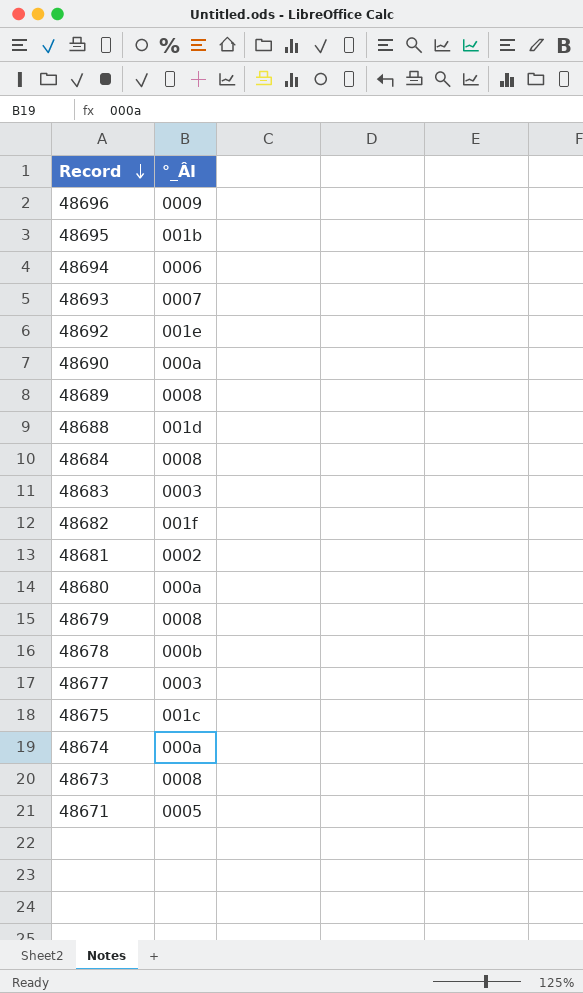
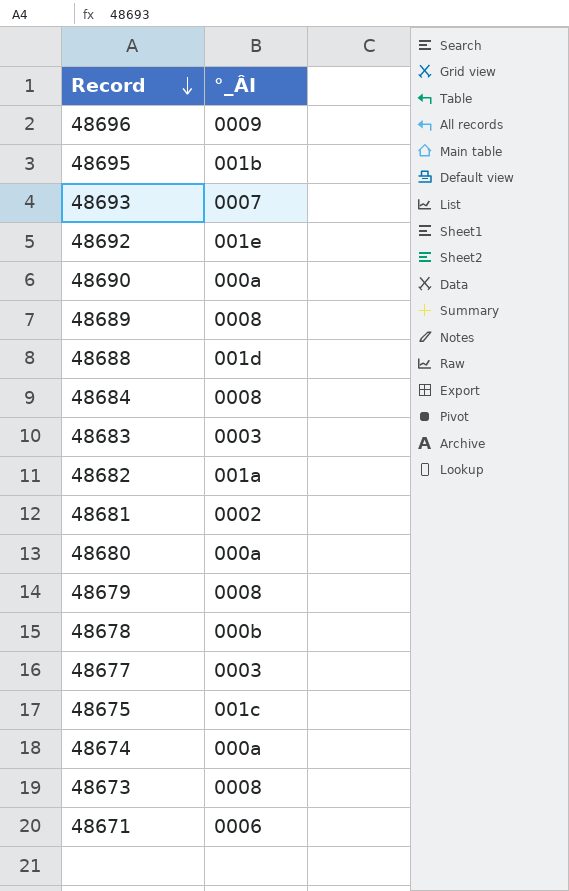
row 48694: 0006 -> none
48682 | °_ÂI: 001f -> 001a
48671 | °_ÂI: 0005 -> 0006

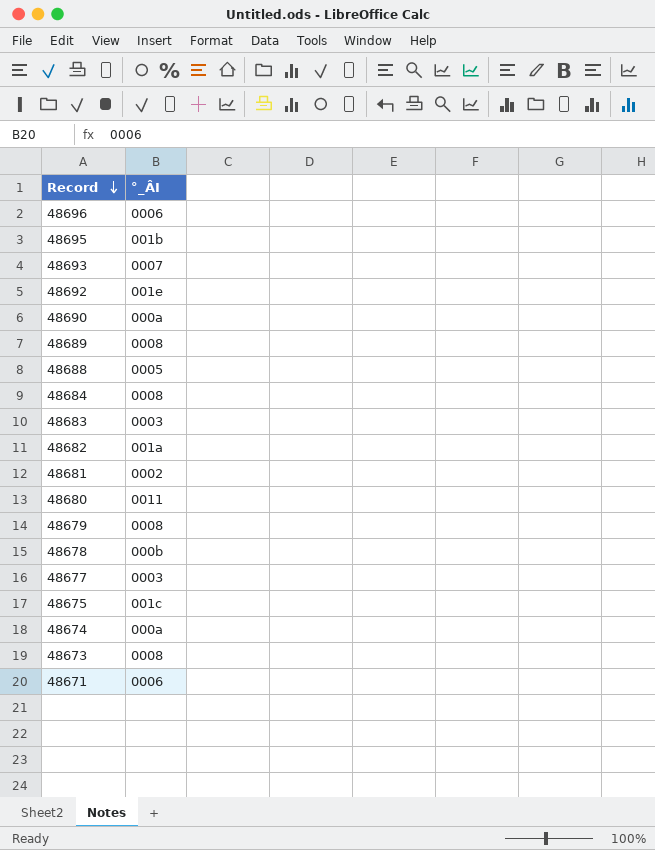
48696 | °_ÂI: 0009 -> 0006
48688 | °_ÂI: 001d -> 0005
48680 | °_ÂI: 000a -> 0011

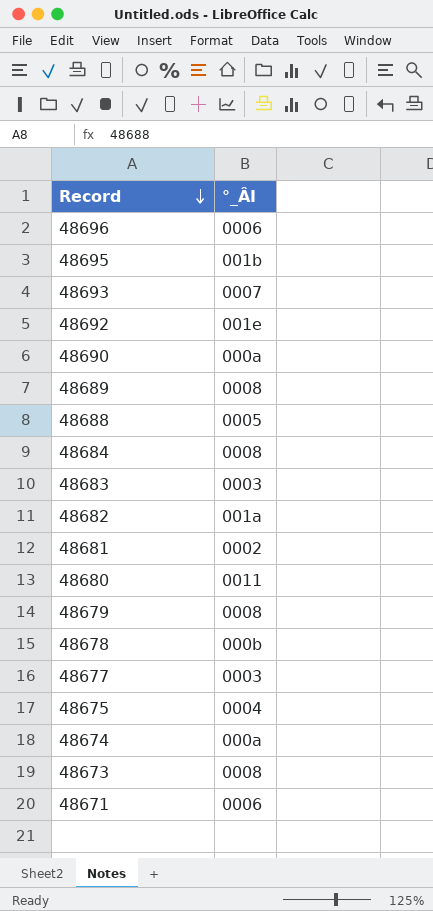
48675 | °_ÂI: 001c -> 0004

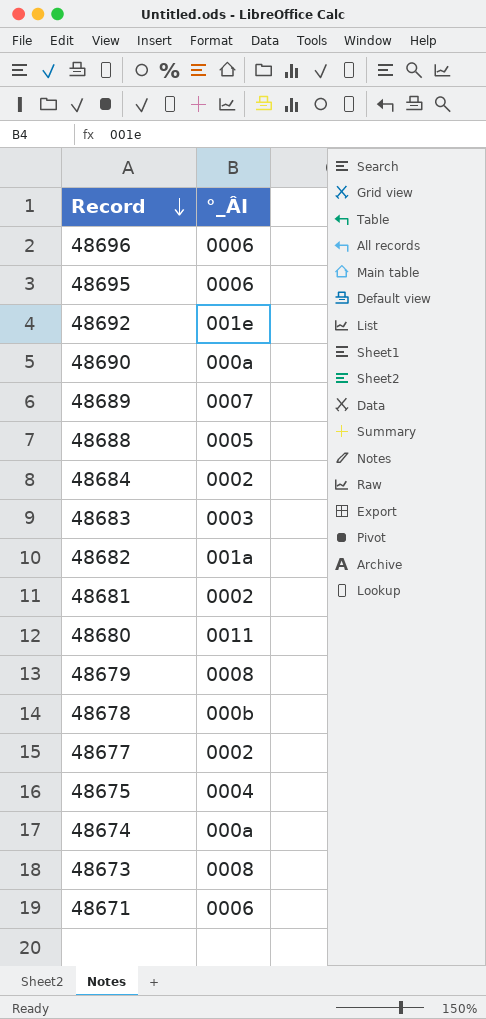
row 48693: 0007 -> none
48695 | °_ÂI: 001b -> 0006
48689 | °_ÂI: 0008 -> 0007
48684 | °_ÂI: 0008 -> 0002
48677 | °_ÂI: 0003 -> 0002

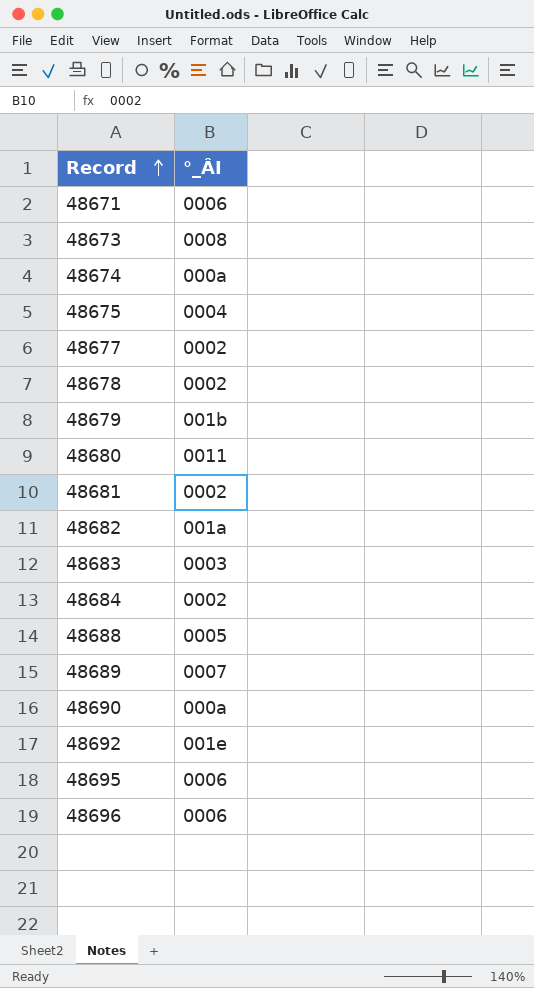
row order: Record descending -> Record ascending
48678 | °_ÂI: 000b -> 0002
48679 | °_ÂI: 0008 -> 001b

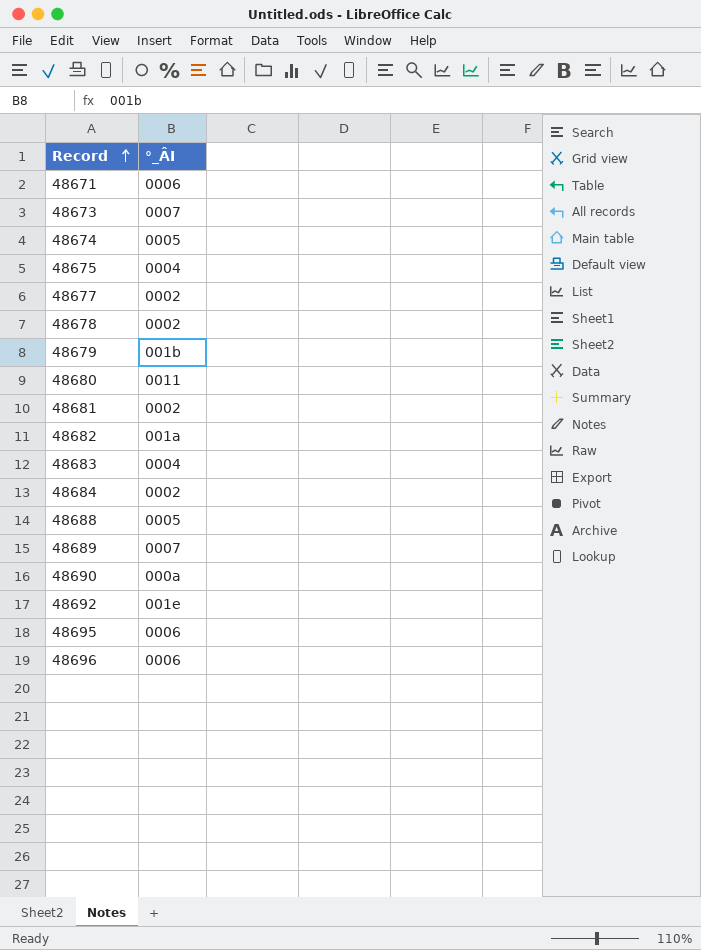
48673 | °_ÂI: 0008 -> 0007
48674 | °_ÂI: 000a -> 0005
48683 | °_ÂI: 0003 -> 0004

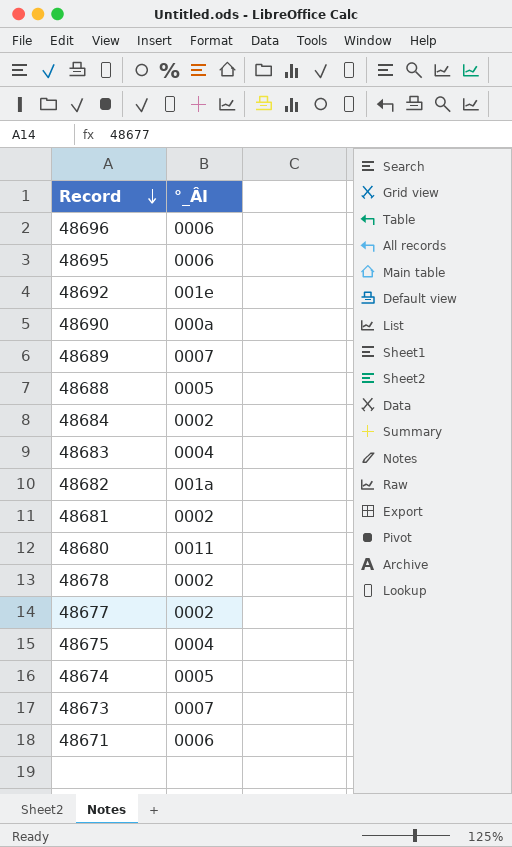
row order: Record ascending -> Record descending
row 48679: 001b -> none

